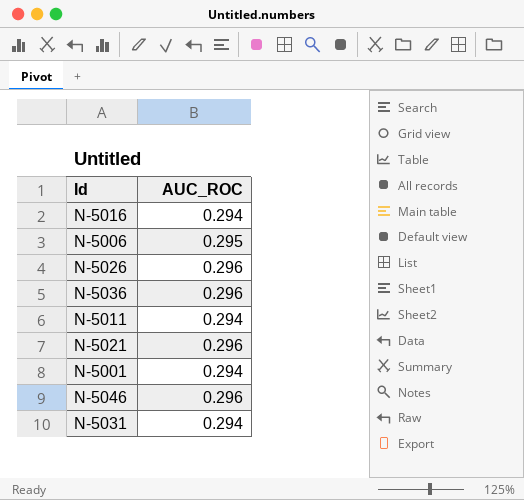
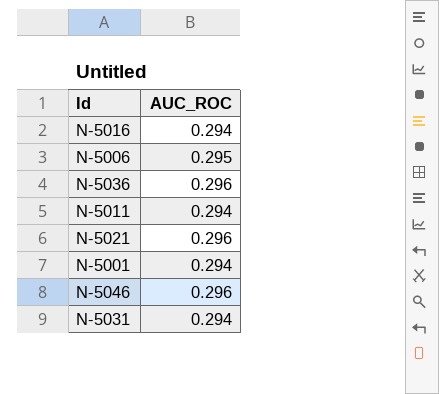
row N-5026: 0.296 -> none

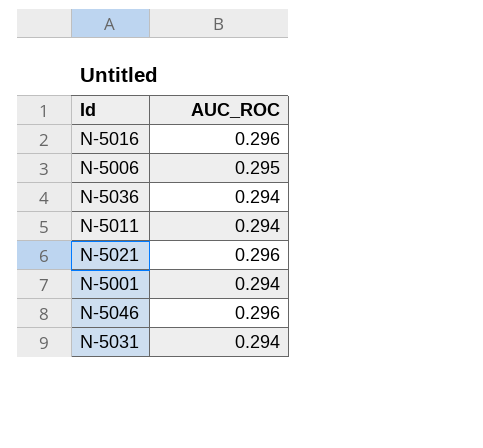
N-5016 | AUC_ROC: 0.294 -> 0.296
N-5036 | AUC_ROC: 0.296 -> 0.294

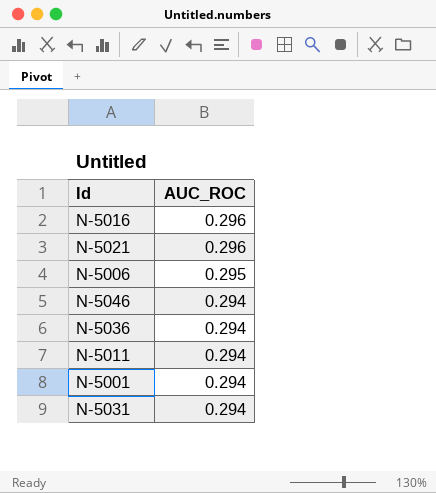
row order: none -> AUC_ROC descending
N-5046 | AUC_ROC: 0.296 -> 0.294

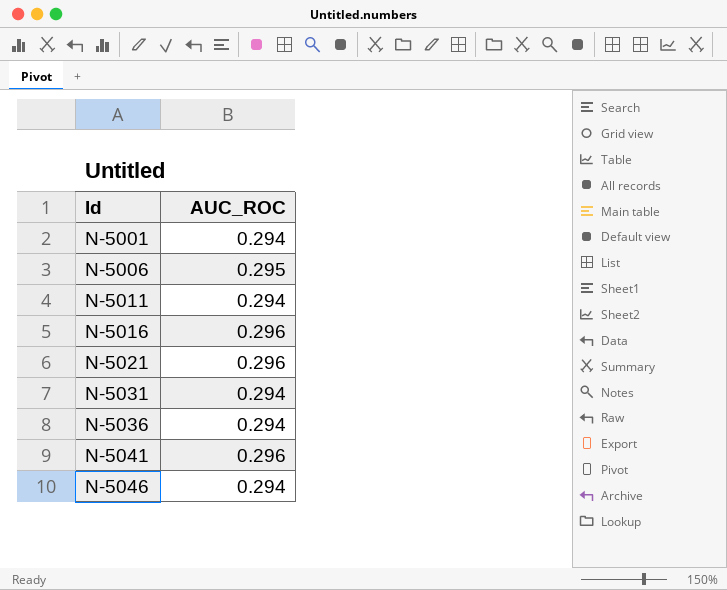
row order: AUC_ROC descending -> Id ascending
row N-5041: none -> 0.296

